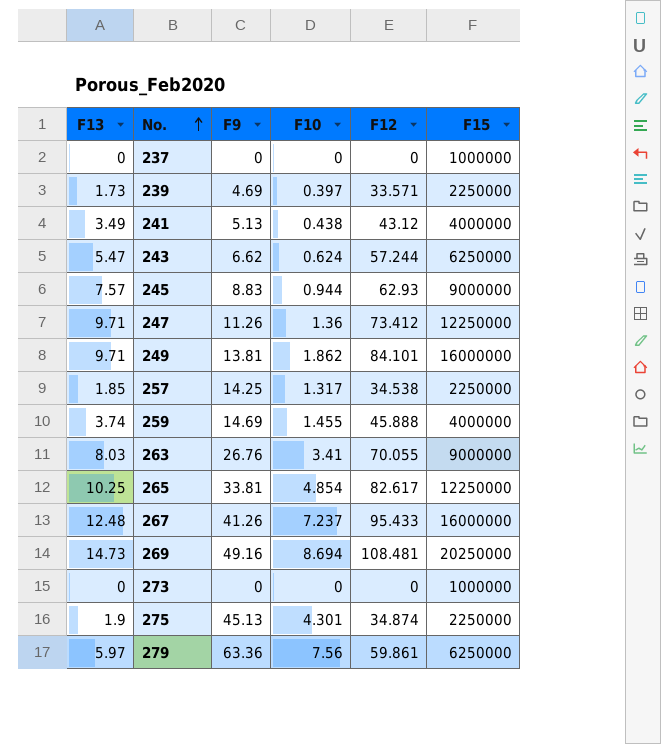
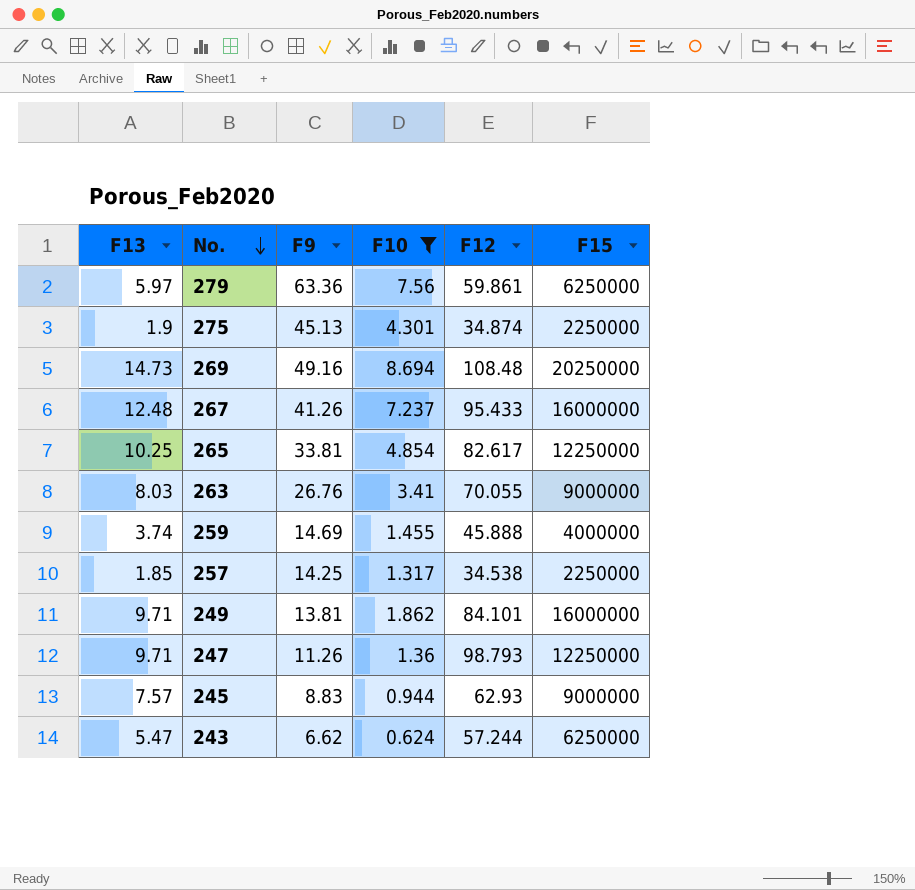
filter: none -> F10 >= 0.624
row order: No. ascending -> No. descending
269 | F12: 108.481 -> 108.48
247 | F12: 73.412 -> 98.793

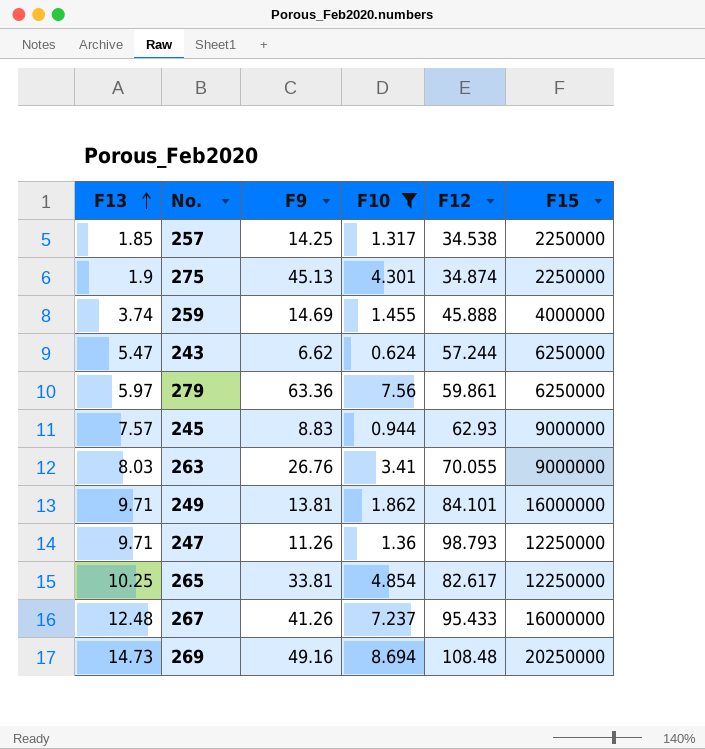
row order: No. descending -> F13 ascending

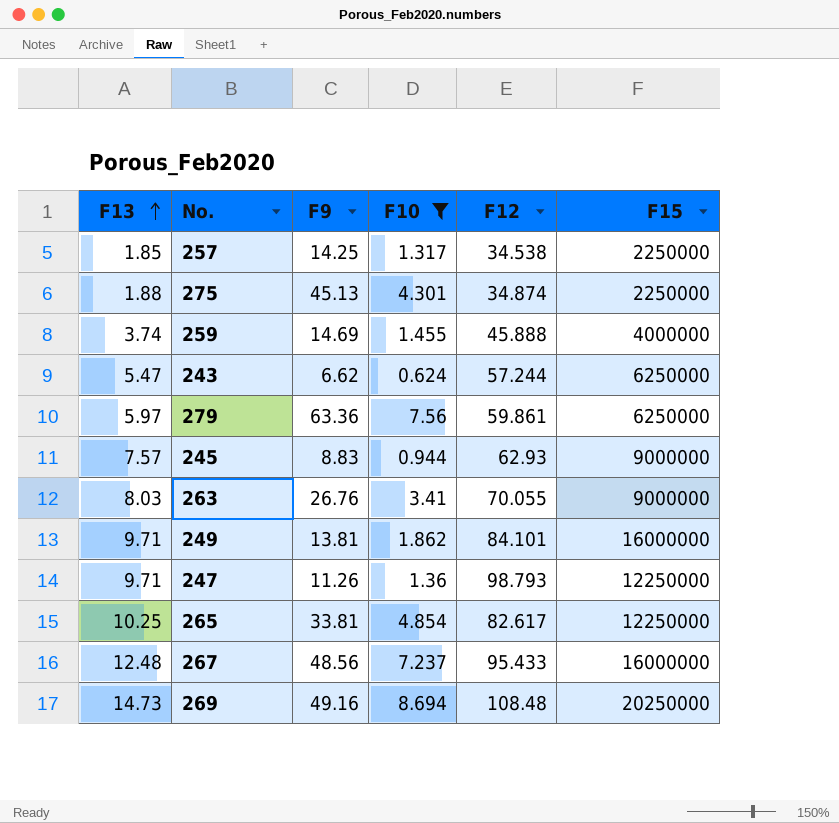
275 | F13: 1.9 -> 1.88
267 | F9: 41.26 -> 48.56

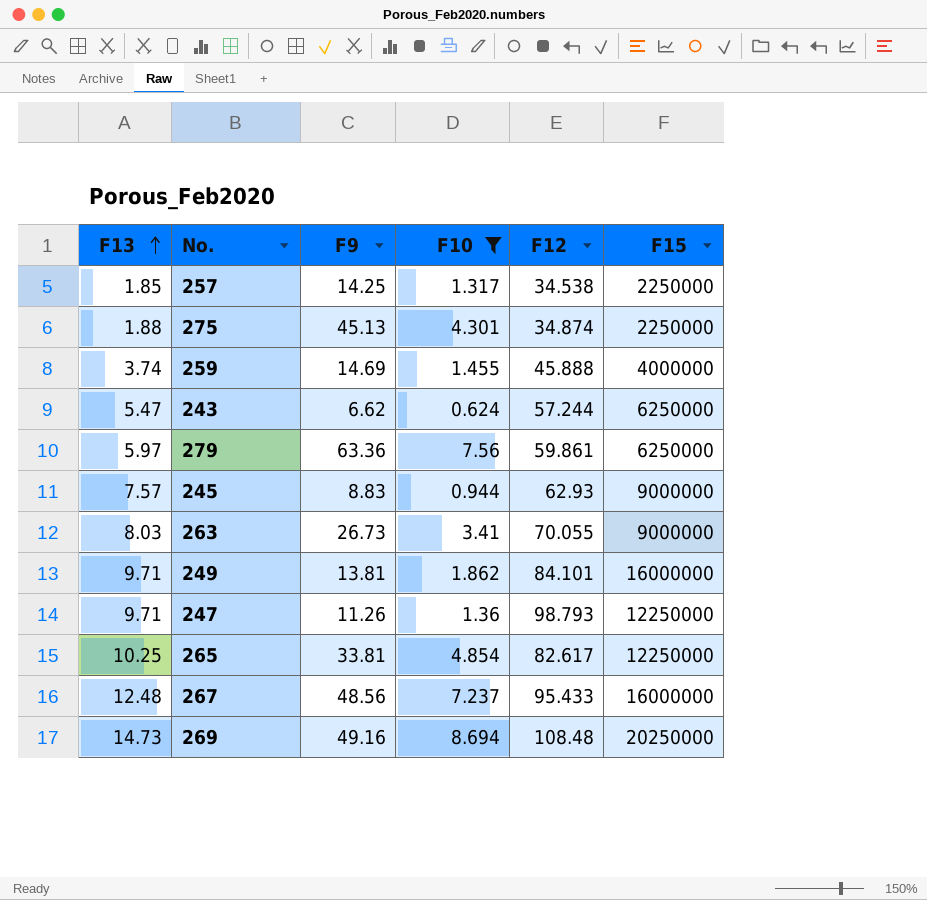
263 | F9: 26.76 -> 26.73

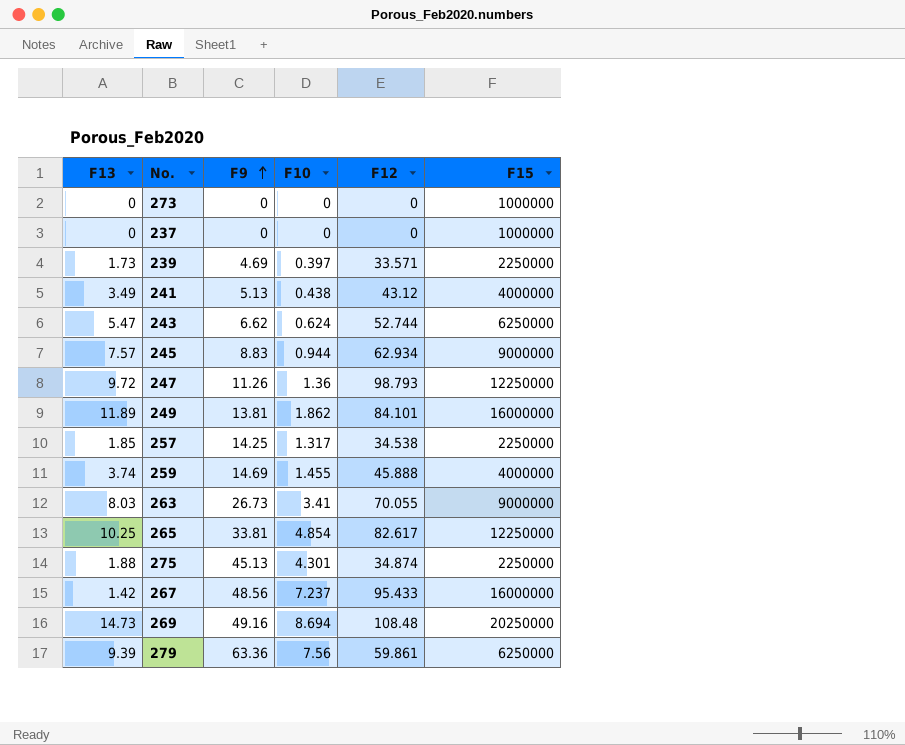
filter: F10 >= 0.624 -> none
row order: F13 ascending -> F9 ascending
243 | F12: 57.244 -> 52.744
245 | F12: 62.93 -> 62.934
247 | F13: 9.71 -> 9.72
249 | F13: 9.71 -> 11.89
267 | F13: 12.48 -> 1.42
279 | F13: 5.97 -> 9.39

